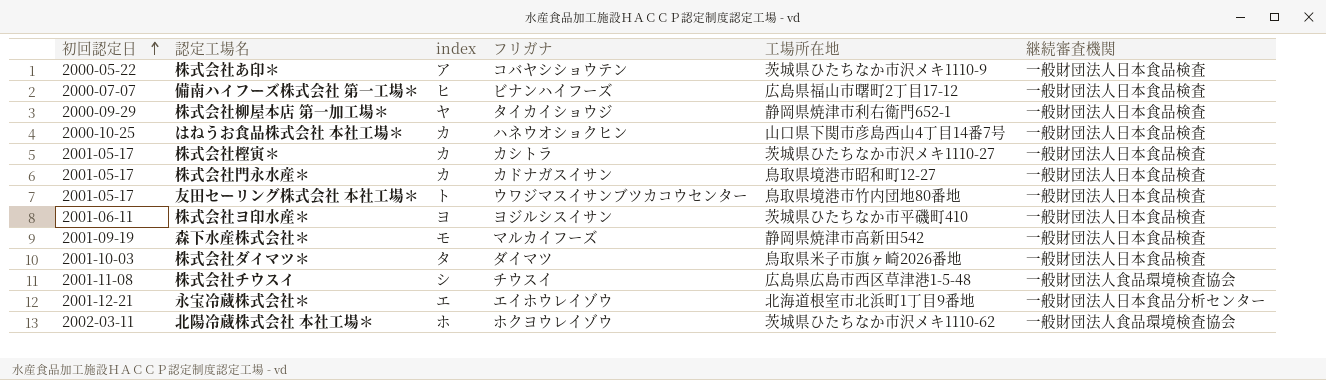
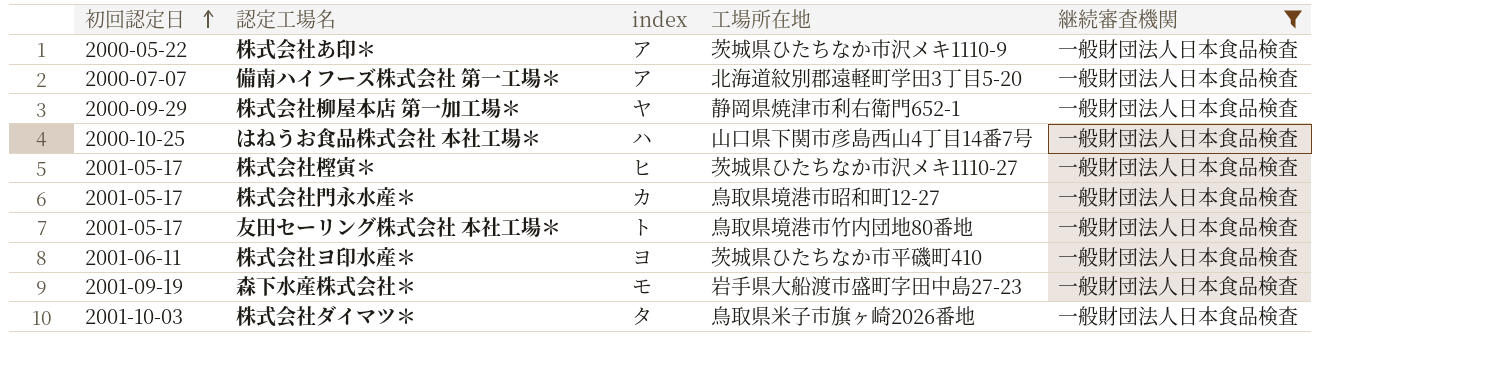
filter: none -> 継続審査機関 = 一般財団法人日本食品検査
column フリガナ | position: 4 -> none
備南ハイフーズ株式会社 第一工場＊ | index: ヒ -> ア
備南ハイフーズ株式会社 第一工場＊ | 工場所在地: 広島県福山市曙町2丁目17-12 -> 北海道紋別郡遠軽町学田3丁目5-20
はねうお食品株式会社 本社工場＊ | index: カ -> ハ
株式会社樫寅＊ | index: カ -> ヒ
森下水産株式会社＊ | 工場所在地: 静岡県焼津市高新田542 -> 岩手県大船渡市盛町字田中島27-23

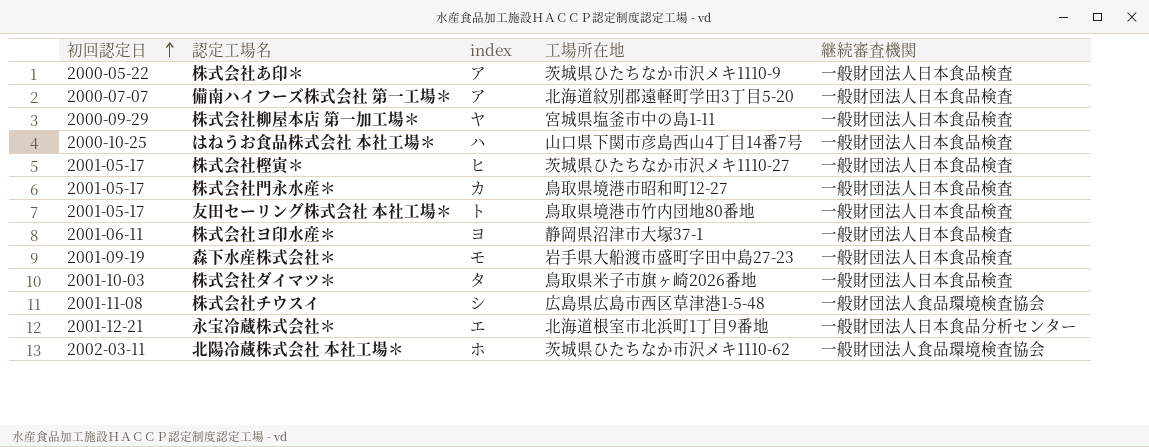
filter: 継続審査機関 = 一般財団法人日本食品検査 -> none
株式会社柳屋本店 第一加工場＊ | 工場所在地: 静岡県焼津市利右衛門652-1 -> 宮城県塩釜市中の島1-11
株式会社ヨ印水産＊ | 工場所在地: 茨城県ひたちなか市平磯町410 -> 静岡県沼津市大塚37-1

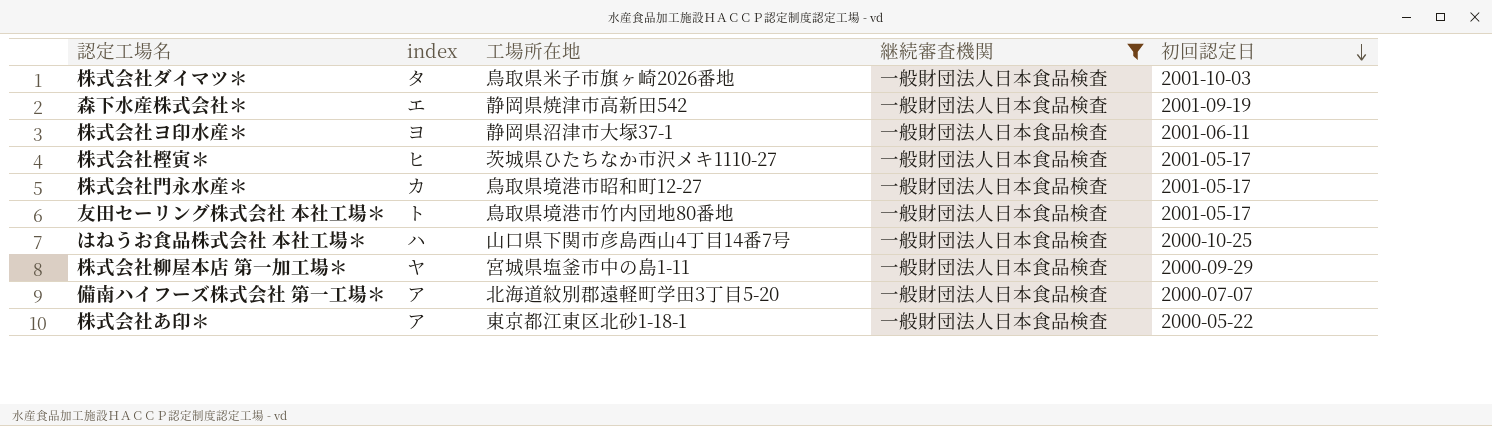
filter: none -> 継続審査機関 = 一般財団法人日本食品検査
row order: 初回認定日 ascending -> 初回認定日 descending
column 初回認定日 | position: 1 -> 5
森下水産株式会社＊ | index: モ -> エ
森下水産株式会社＊ | 工場所在地: 岩手県大船渡市盛町字田中島27-23 -> 静岡県焼津市高新田542
株式会社あ印＊ | 工場所在地: 茨城県ひたちなか市沢メキ1110-9 -> 東京都江東区北砂1-18-1

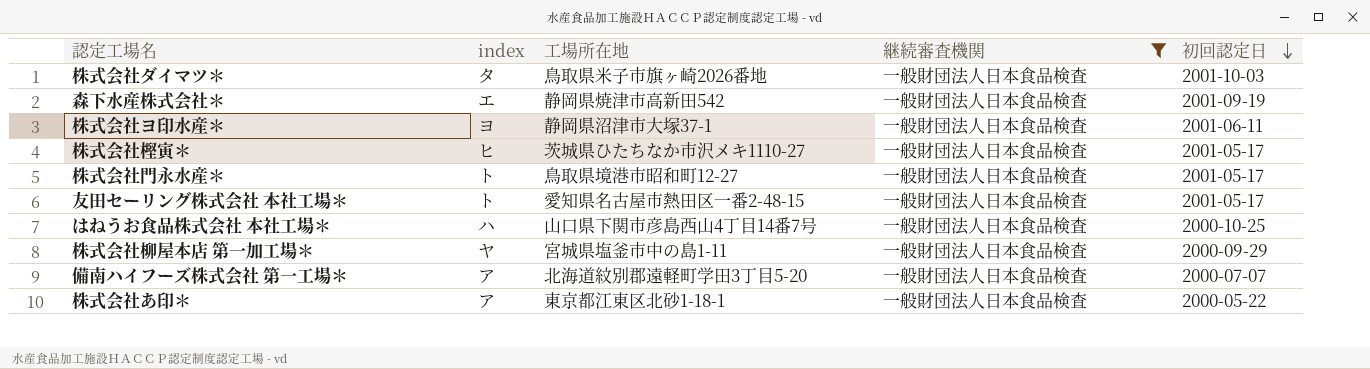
株式会社門永水産＊ | index: カ -> ト
友田セーリング株式会社 本社工場＊ | 工場所在地: 鳥取県境港市竹内団地80番地 -> 愛知県名古屋市熱田区一番2-48-15

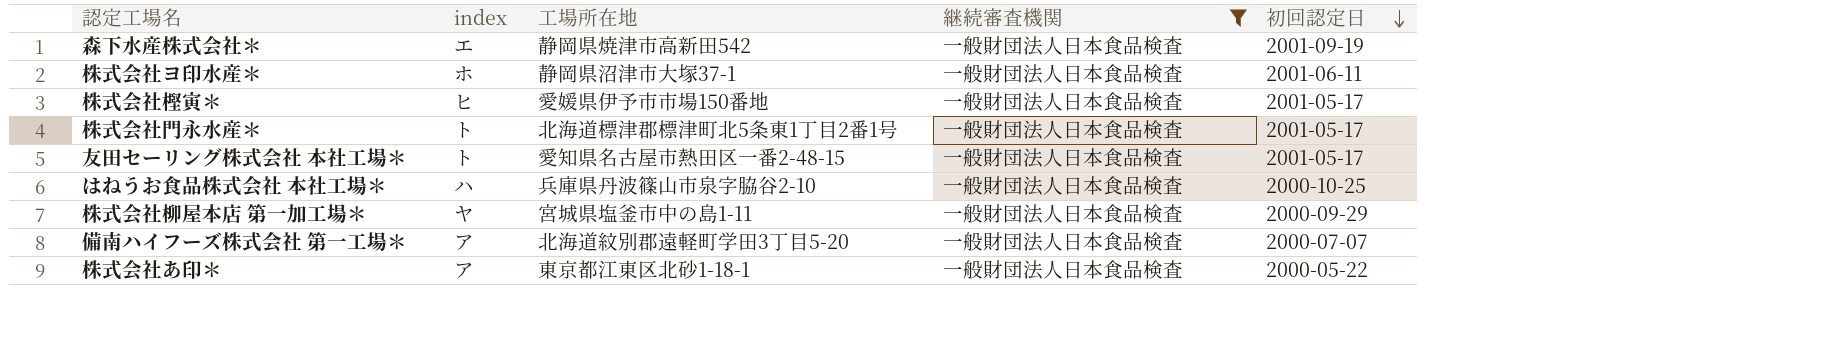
row 株式会社ダイマツ＊: タ | 鳥取県米子市旗ヶ崎2026番地 | 一般財団法人日本食品検査 | 2001-10-03 -> none
株式会社ヨ印水産＊ | index: ヨ -> ホ
株式会社樫寅＊ | 工場所在地: 茨城県ひたちなか市沢メキ1110-27 -> 愛媛県伊予市市場150番地
株式会社門永水産＊ | 工場所在地: 鳥取県境港市昭和町12-27 -> 北海道標津郡標津町北5条東1丁目2番1号
はねうお食品株式会社 本社工場＊ | 工場所在地: 山口県下関市彦島西山4丁目14番7号 -> 兵庫県丹波篠山市泉字脇谷2-10

